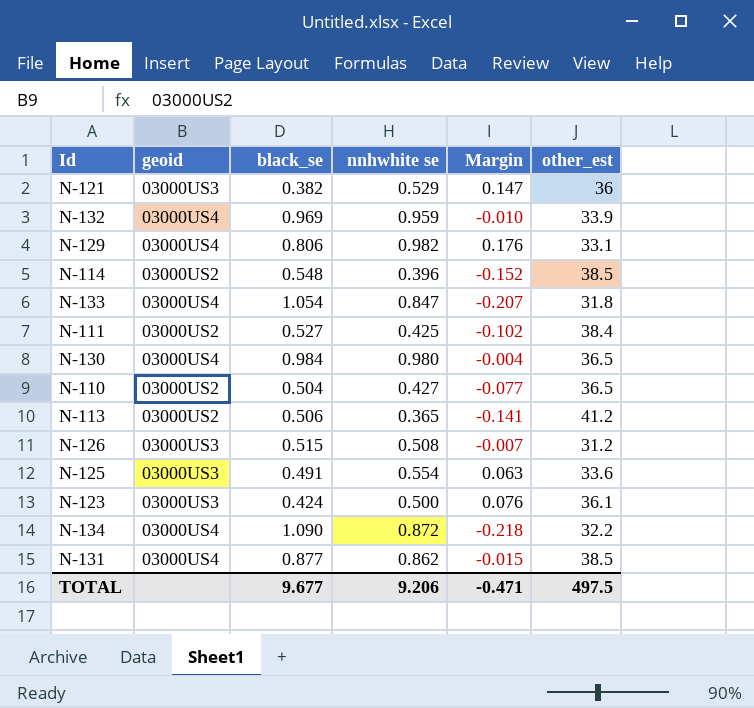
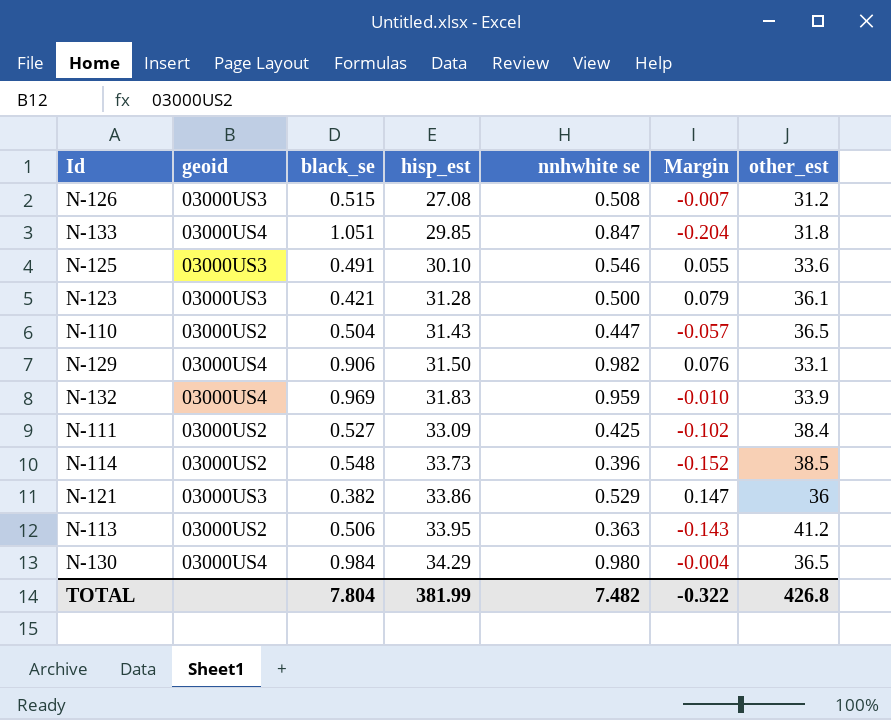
row order: none -> hisp_est ascending
column hisp_est | position: none -> 4
row N-134: 03000US4 | 1.090 | 0.872 | -0.218 | 32.2 -> none
row N-131: 03000US4 | 0.877 | 0.862 | -0.015 | 38.5 -> none
N-133 | black_se: 1.054 -> 1.051
N-133 | Margin: -0.207 -> -0.204
N-125 | nnhwhite se: 0.554 -> 0.546
N-125 | Margin: 0.063 -> 0.055
N-123 | black_se: 0.424 -> 0.421
N-123 | Margin: 0.076 -> 0.079
N-110 | nnhwhite se: 0.427 -> 0.447
N-110 | Margin: -0.077 -> -0.057
N-129 | black_se: 0.806 -> 0.906
N-129 | Margin: 0.176 -> 0.076
N-113 | nnhwhite se: 0.365 -> 0.363
N-113 | Margin: -0.141 -> -0.143
TOTAL | black_se: 9.677 -> 7.804
TOTAL | nnhwhite se: 9.206 -> 7.482
TOTAL | Margin: -0.471 -> -0.322
TOTAL | other_est: 497.5 -> 426.8

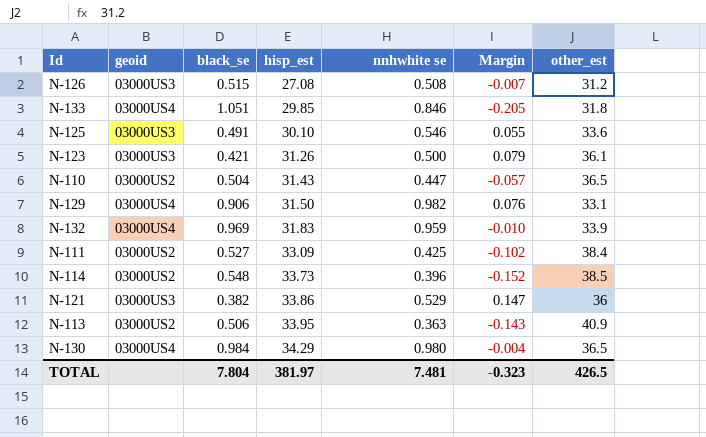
N-133 | nnhwhite se: 0.847 -> 0.846
N-133 | Margin: -0.204 -> -0.205
N-123 | hisp_est: 31.28 -> 31.26
N-113 | other_est: 41.2 -> 40.9
TOTAL | hisp_est: 381.99 -> 381.97
TOTAL | nnhwhite se: 7.482 -> 7.481
TOTAL | Margin: -0.322 -> -0.323
TOTAL | other_est: 426.8 -> 426.5

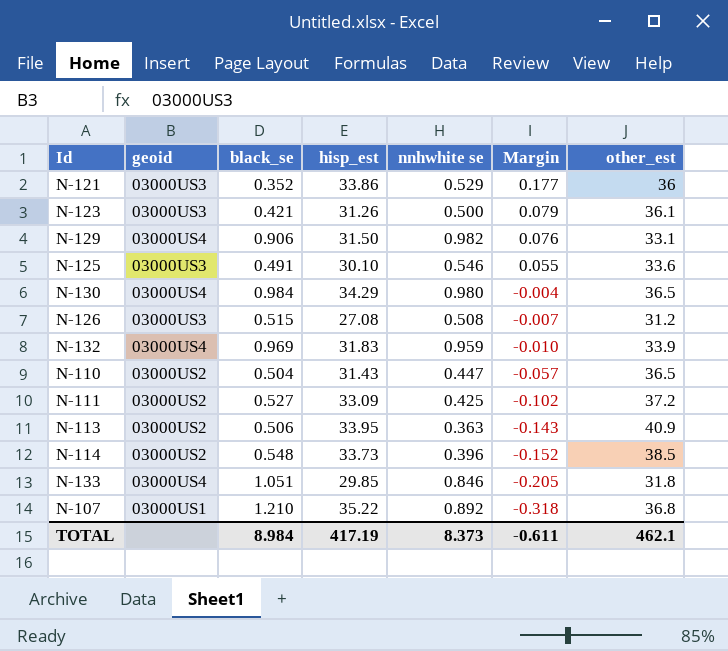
row order: hisp_est ascending -> Margin descending
N-121 | black_se: 0.382 -> 0.352
N-121 | Margin: 0.147 -> 0.177
N-111 | other_est: 38.4 -> 37.2
row N-107: none -> 03000US1 | 1.210 | 35.22 | 0.892 | -0.318 | 36.8
TOTAL | black_se: 7.804 -> 8.984
TOTAL | hisp_est: 381.97 -> 417.19
TOTAL | nnhwhite se: 7.481 -> 8.373
TOTAL | Margin: -0.323 -> -0.611
TOTAL | other_est: 426.5 -> 462.1

